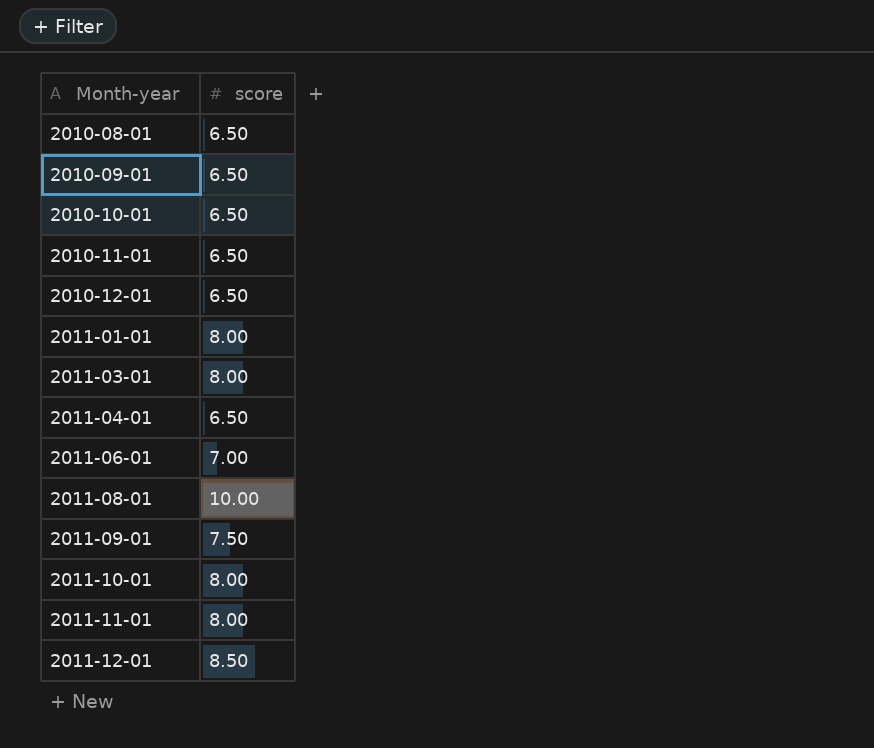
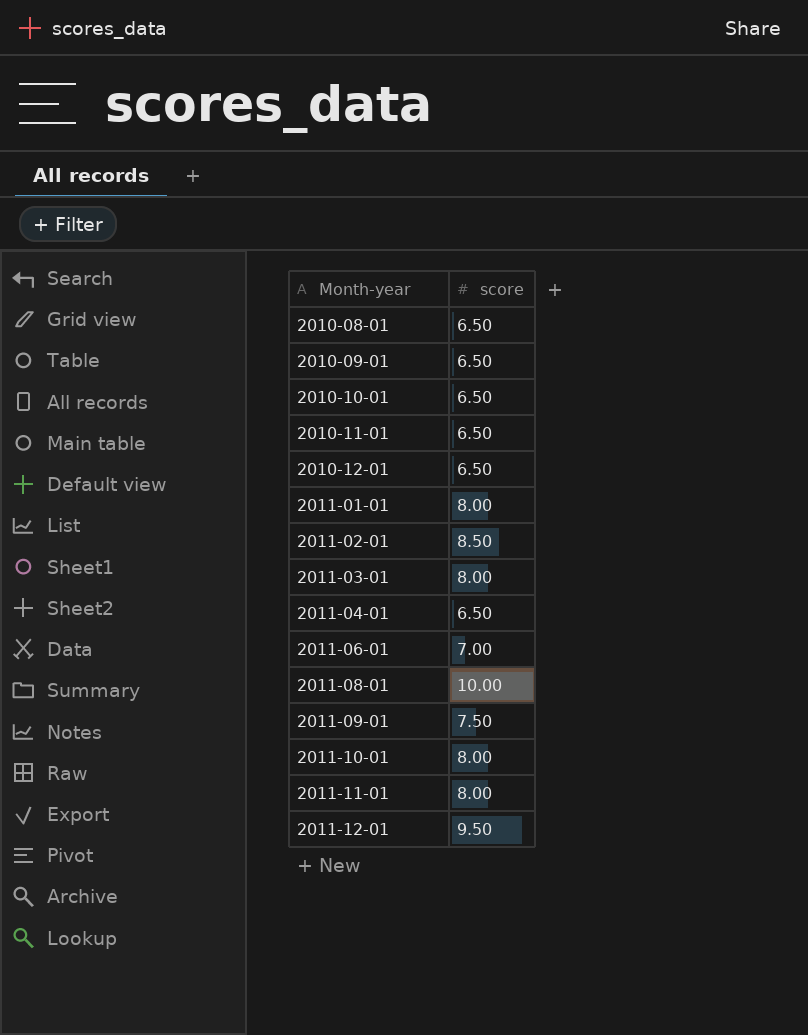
row 2011-02-01: none -> 8.50
2011-12-01 | score: 8.50 -> 9.50

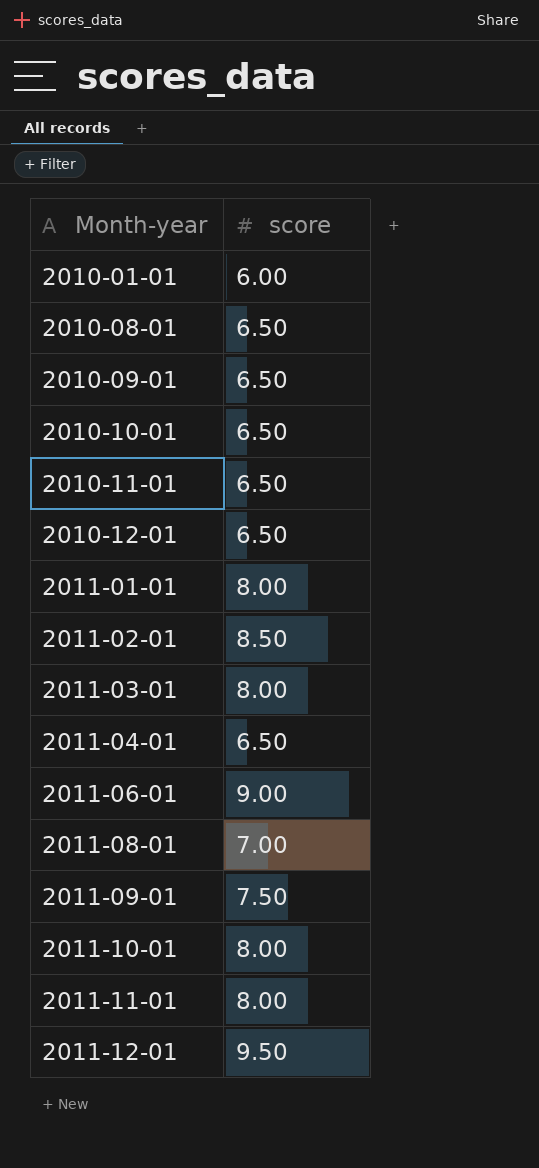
row 2010-01-01: none -> 6.00
2011-06-01 | score: 7.00 -> 9.00
2011-08-01 | score: 10.00 -> 7.00

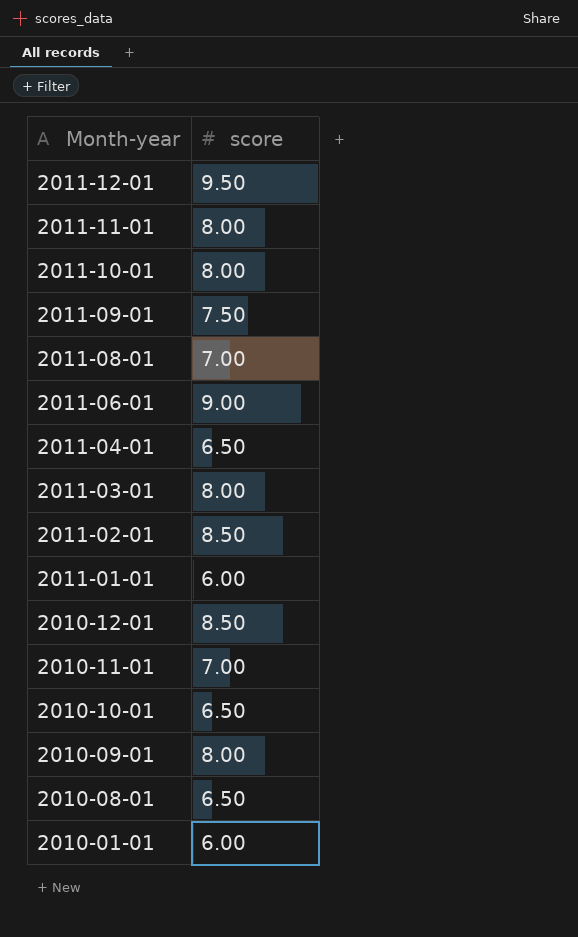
row order: Month-year ascending -> Month-year descending
2011-01-01 | score: 8.00 -> 6.00
2010-12-01 | score: 6.50 -> 8.50
2010-11-01 | score: 6.50 -> 7.00
2010-09-01 | score: 6.50 -> 8.00

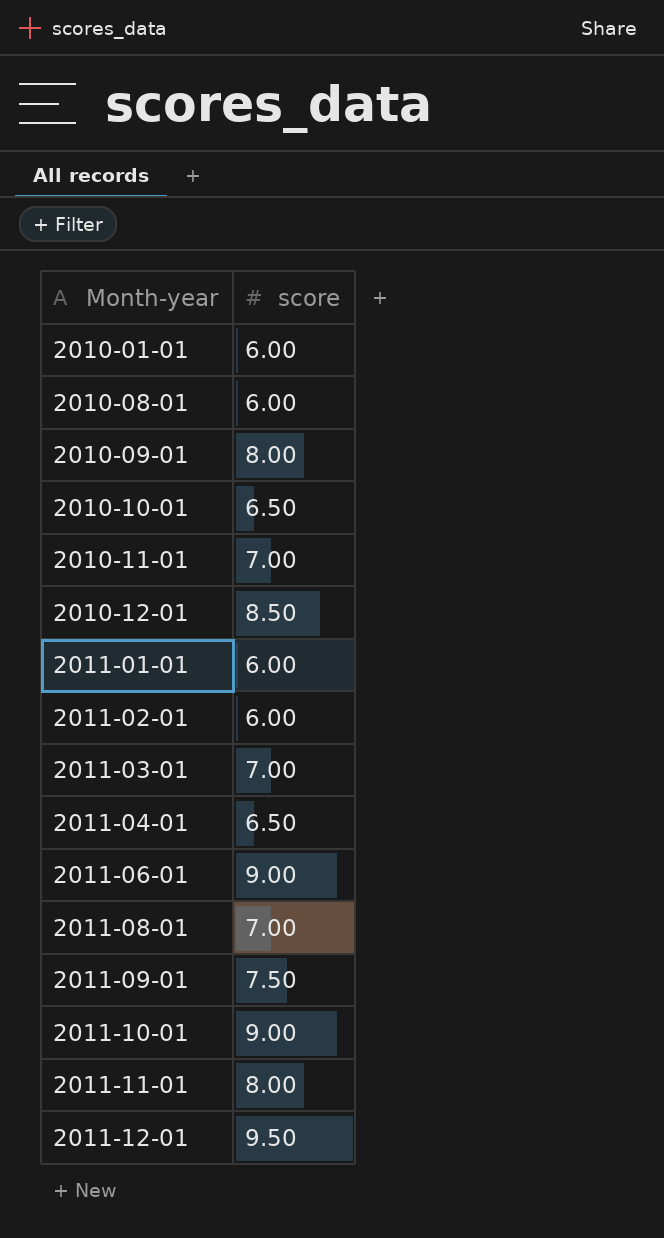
row order: Month-year descending -> Month-year ascending
2010-08-01 | score: 6.50 -> 6.00
2011-02-01 | score: 8.50 -> 6.00
2011-03-01 | score: 8.00 -> 7.00
2011-10-01 | score: 8.00 -> 9.00

